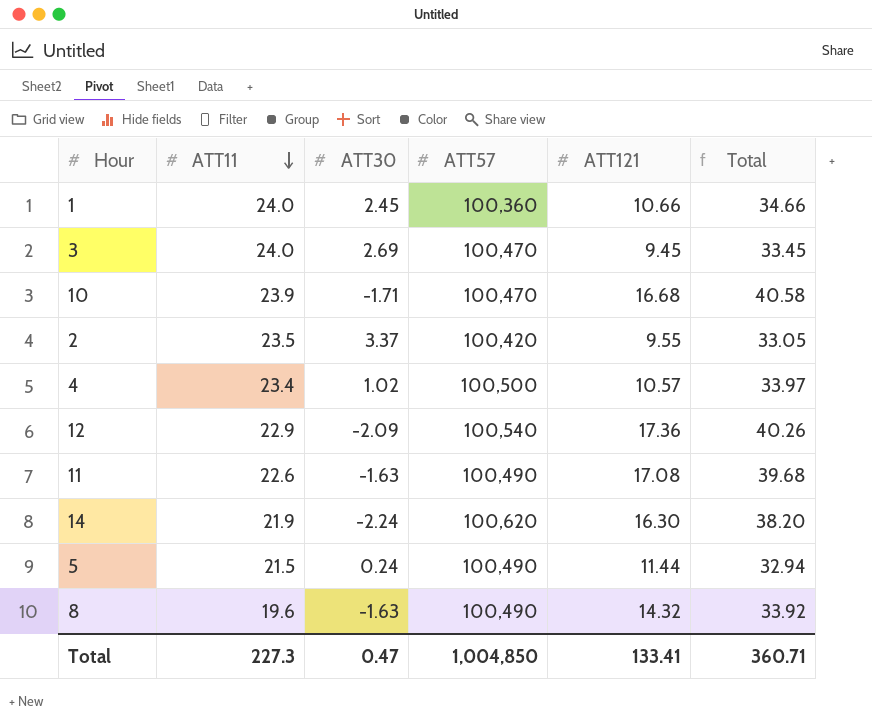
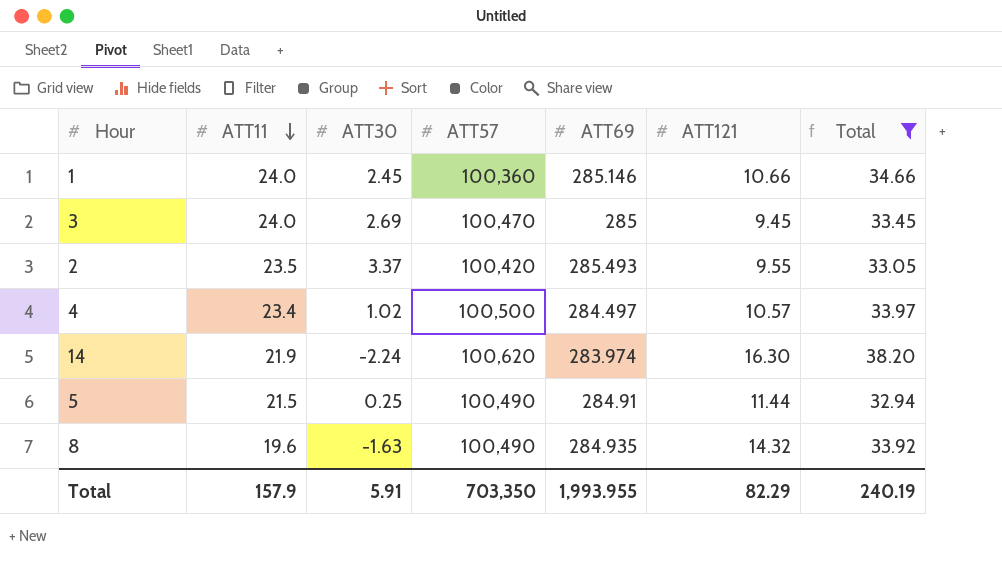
filter: none -> Total <= 38.20
column ATT69 | position: none -> 5
5 | ATT30: 0.24 -> 0.25
Total | ATT11: 227.3 -> 157.9
Total | ATT30: 0.47 -> 5.91
Total | ATT57: 1,004,850 -> 703,350
Total | ATT121: 133.41 -> 82.29
Total | Total: 360.71 -> 240.19

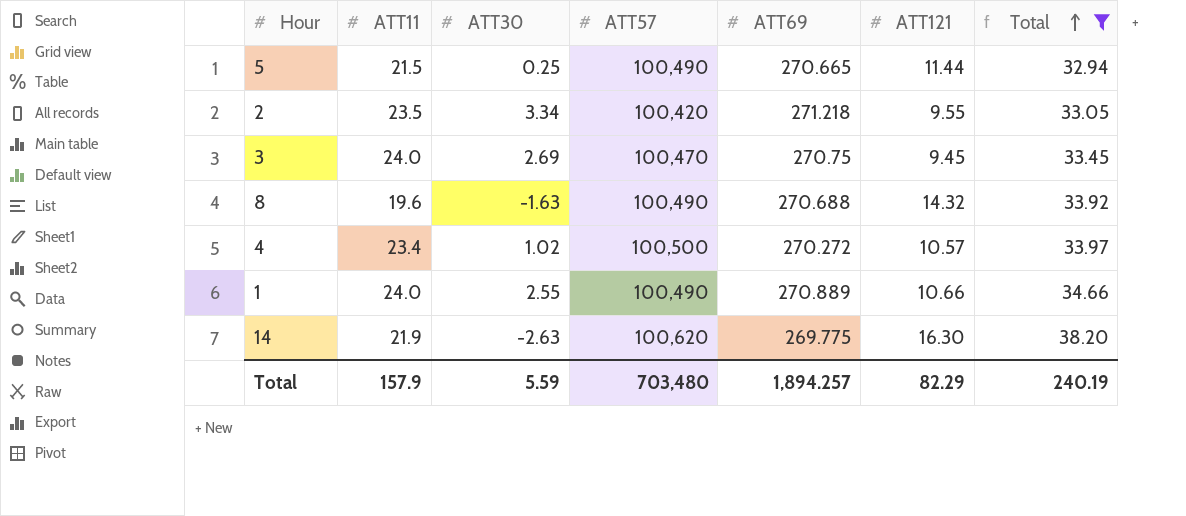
row order: ATT11 descending -> Total ascending
5 | ATT69: 284.91 -> 270.665
2 | ATT30: 3.37 -> 3.34
2 | ATT69: 285.493 -> 271.218
3 | ATT69: 285 -> 270.75
8 | ATT69: 284.935 -> 270.688
4 | ATT69: 284.497 -> 270.272
1 | ATT30: 2.45 -> 2.55
1 | ATT57: 100,360 -> 100,490
1 | ATT69: 285.146 -> 270.889
14 | ATT30: -2.24 -> -2.63
14 | ATT69: 283.974 -> 269.775
Total | ATT30: 5.91 -> 5.59
Total | ATT57: 703,350 -> 703,480
Total | ATT69: 1,993.955 -> 1,894.257

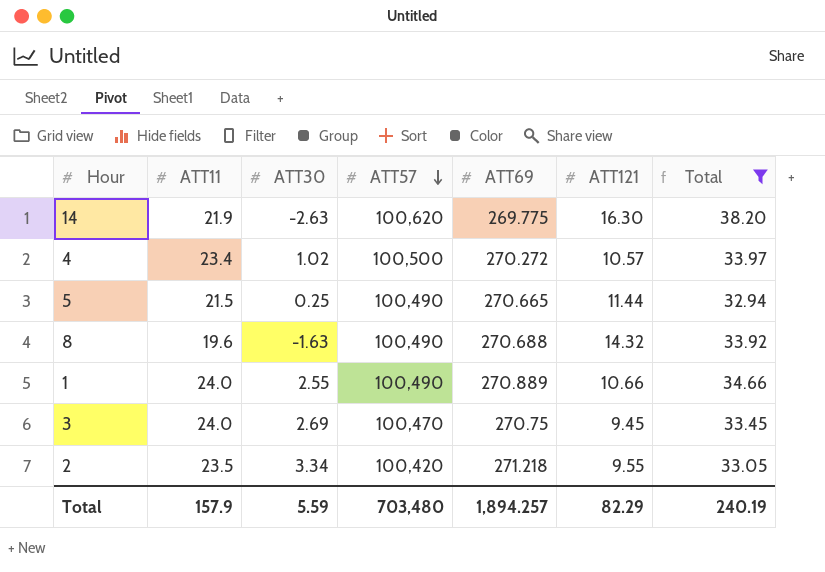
row order: Total ascending -> ATT57 descending

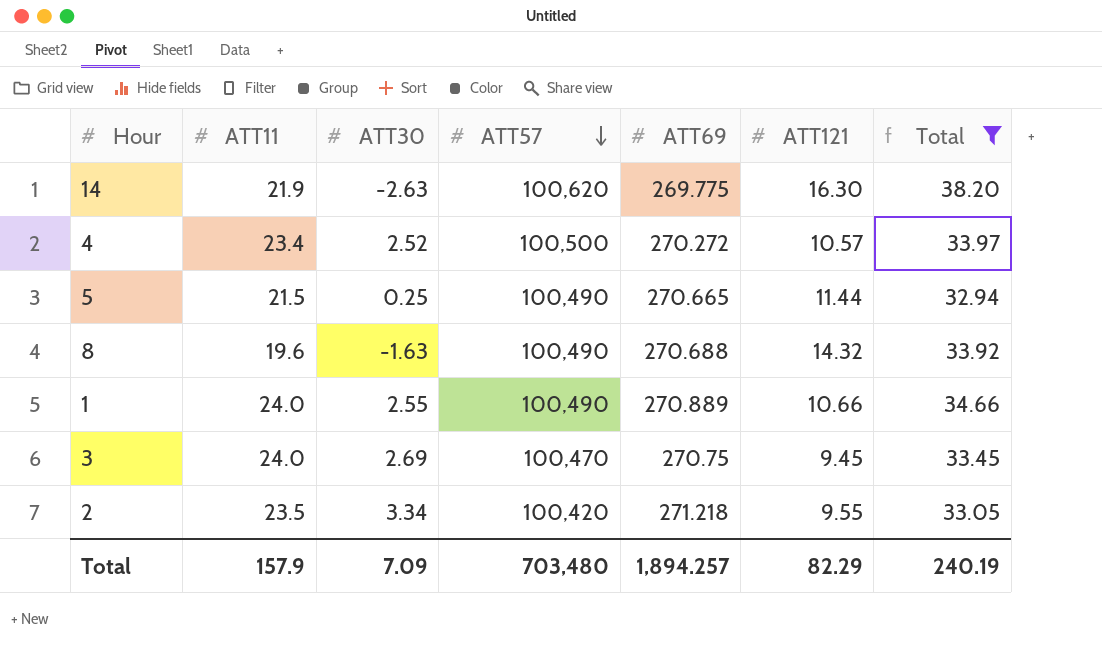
4 | ATT30: 1.02 -> 2.52
Total | ATT30: 5.59 -> 7.09

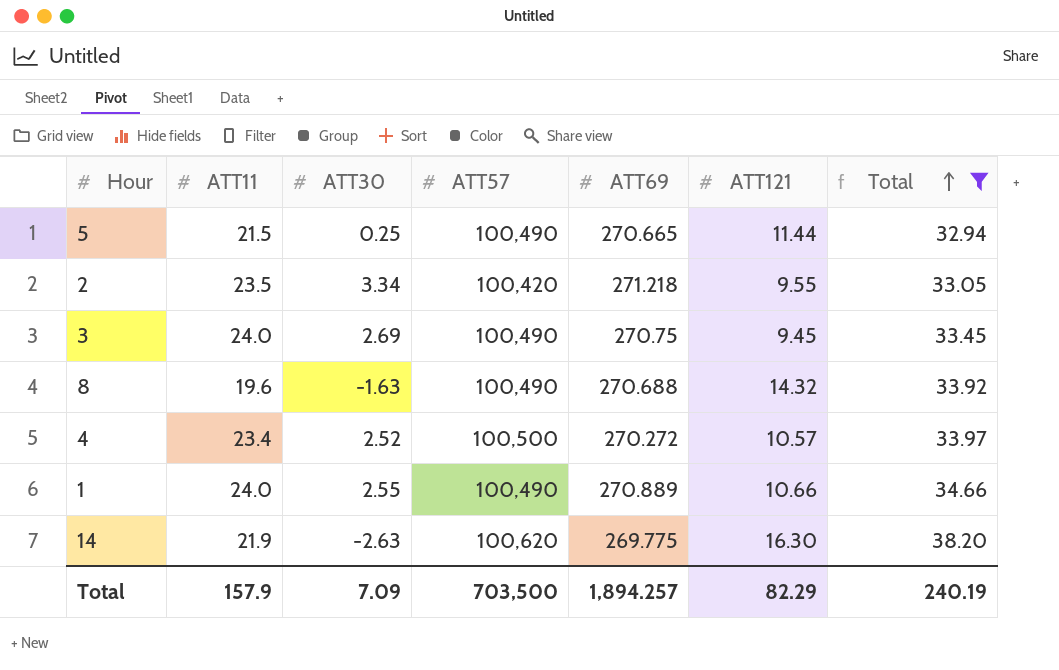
row order: ATT57 descending -> Total ascending
3 | ATT57: 100,470 -> 100,490
Total | ATT57: 703,480 -> 703,500

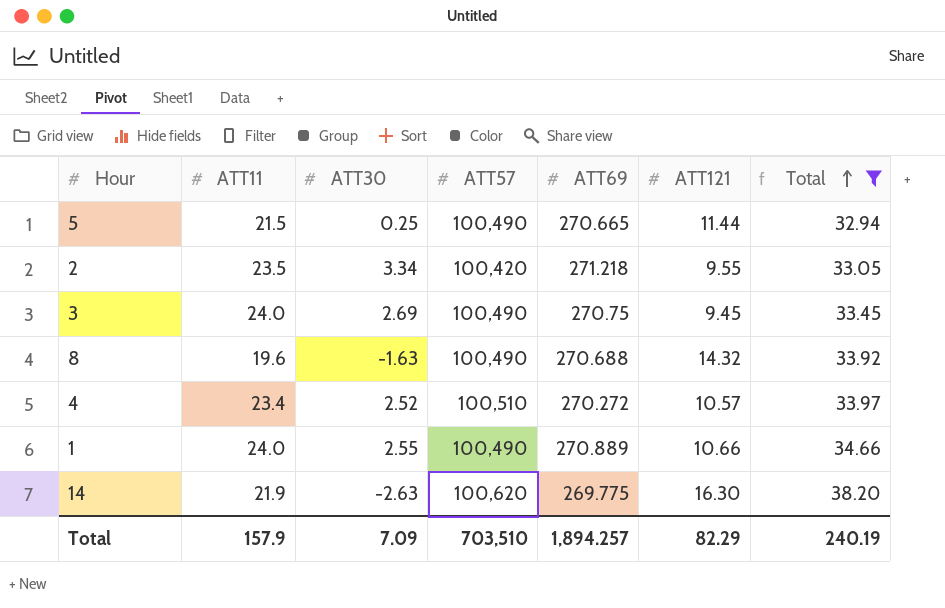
4 | ATT57: 100,500 -> 100,510
Total | ATT57: 703,500 -> 703,510

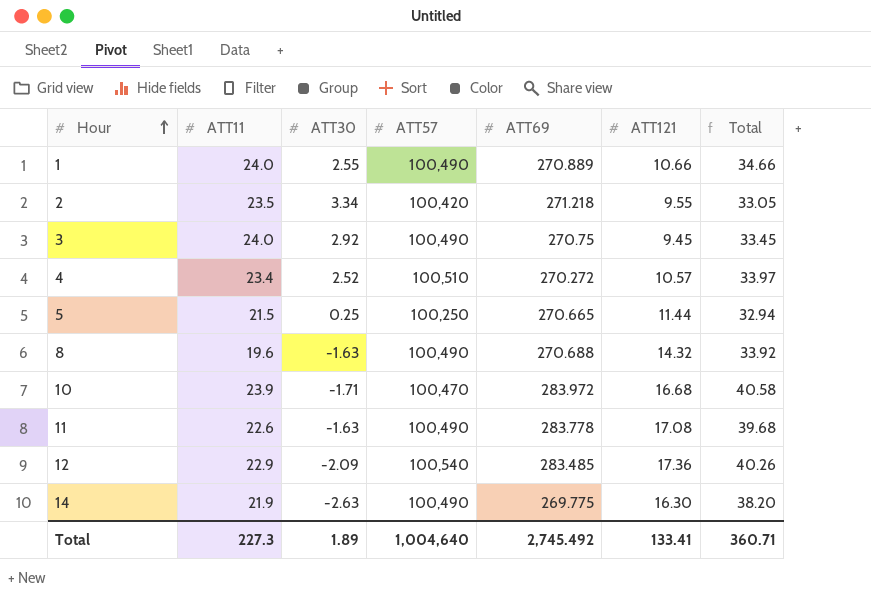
filter: Total <= 38.20 -> none
row order: Total ascending -> Hour ascending
3 | ATT30: 2.69 -> 2.92
5 | ATT57: 100,490 -> 100,250
14 | ATT57: 100,620 -> 100,490
Total | ATT11: 157.9 -> 227.3
Total | ATT30: 7.09 -> 1.89
Total | ATT57: 703,510 -> 1,004,640
Total | ATT69: 1,894.257 -> 2,745.492
Total | ATT121: 82.29 -> 133.41
Total | Total: 240.19 -> 360.71

